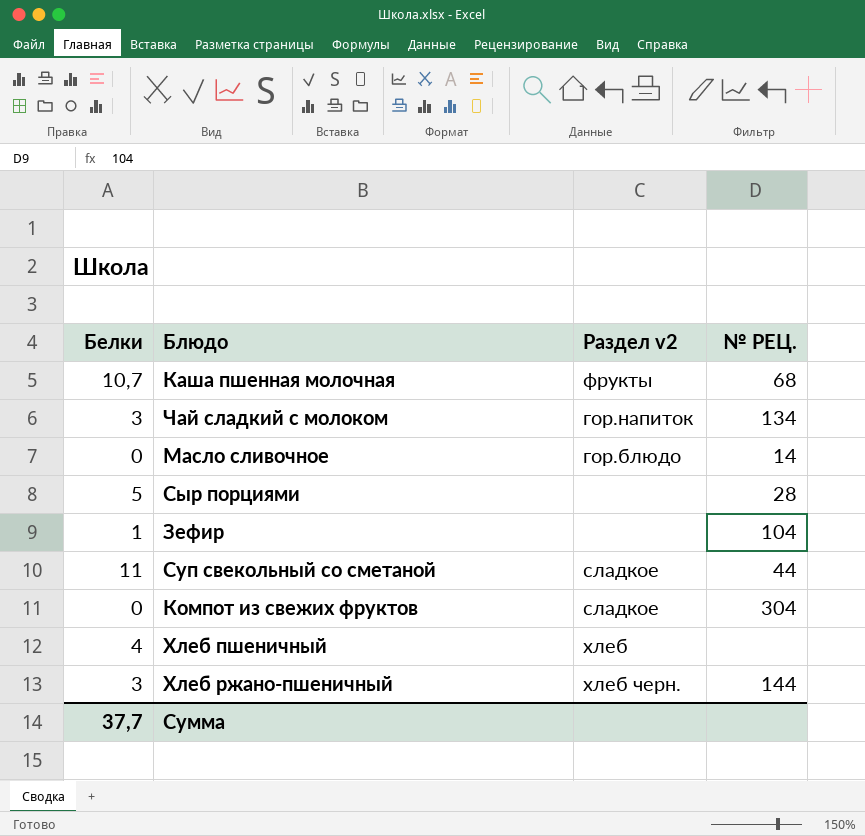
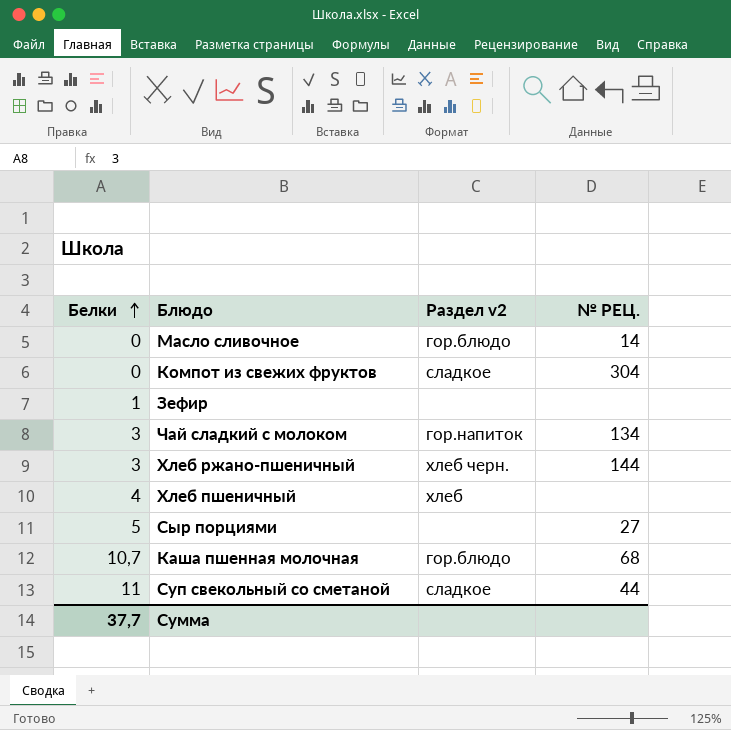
row order: none -> Белки ascending
Зефир | № РЕЦ.: 104 -> none
Сыр порциями | № РЕЦ.: 28 -> 27
Каша пшенная молочная | Раздел v2: фрукты -> гор.блюдо

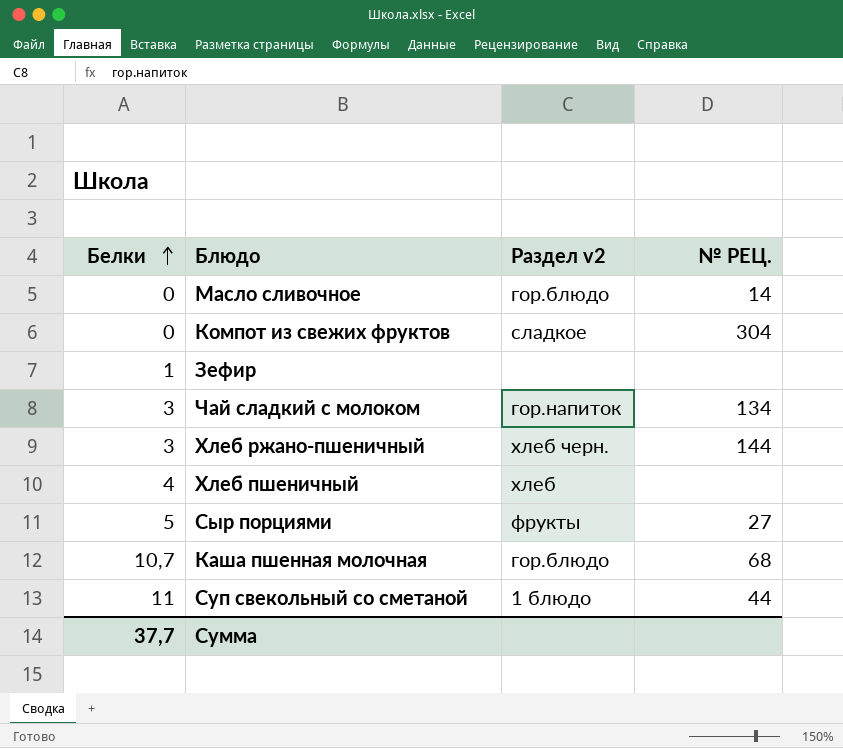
Сыр порциями | Раздел v2: none -> фрукты
Суп свекольный со сметаной | Раздел v2: сладкое -> 1 блюдо

